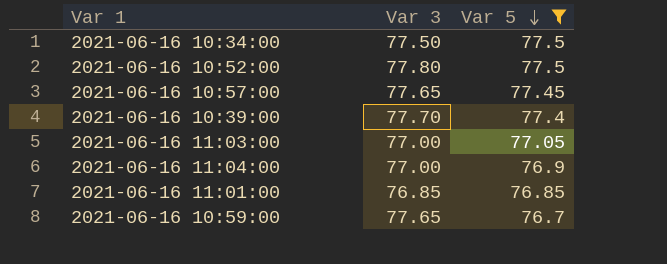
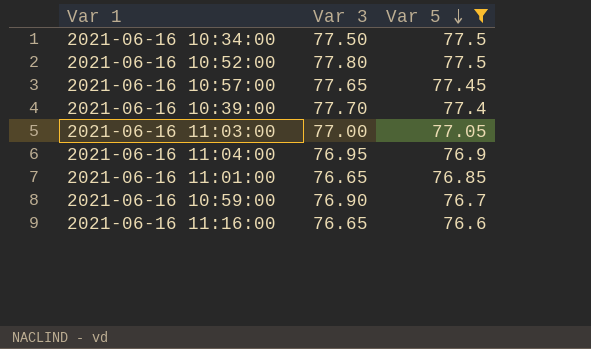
2021-06-16 11:04:00 | Var 3: 77.00 -> 76.95
2021-06-16 11:01:00 | Var 3: 76.85 -> 76.65
2021-06-16 10:59:00 | Var 3: 77.65 -> 76.90
row 2021-06-16 11:16:00: none -> 76.65 | 76.6

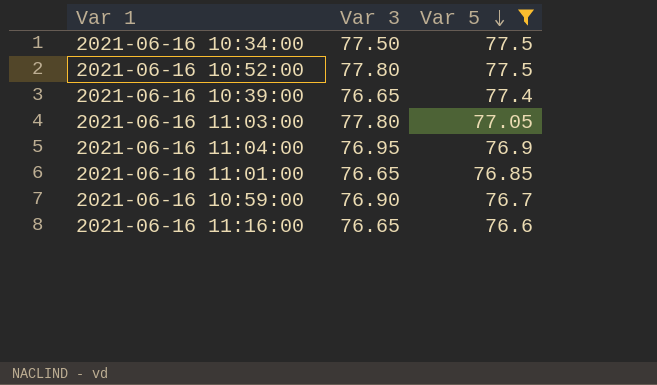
row 2021-06-16 10:57:00: 77.65 | 77.45 -> none
2021-06-16 10:39:00 | Var 3: 77.70 -> 76.65
2021-06-16 11:03:00 | Var 3: 77.00 -> 77.80

